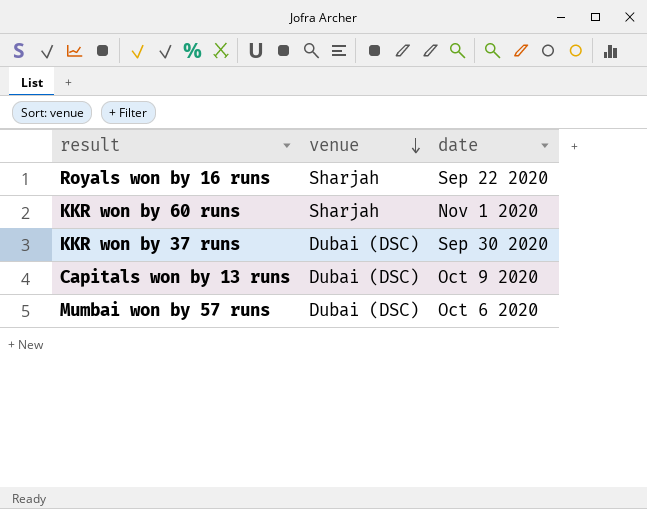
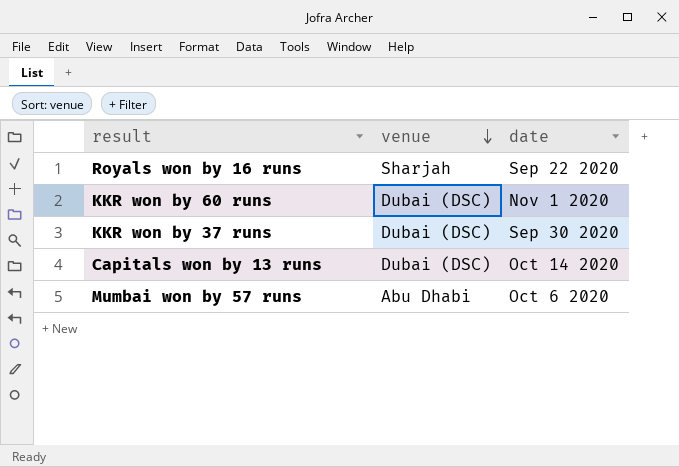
KKR won by 60 runs | venue: Sharjah -> Dubai (DSC)
Capitals won by 13 runs | date: Oct 9 2020 -> Oct 14 2020
Mumbai won by 57 runs | venue: Dubai (DSC) -> Abu Dhabi

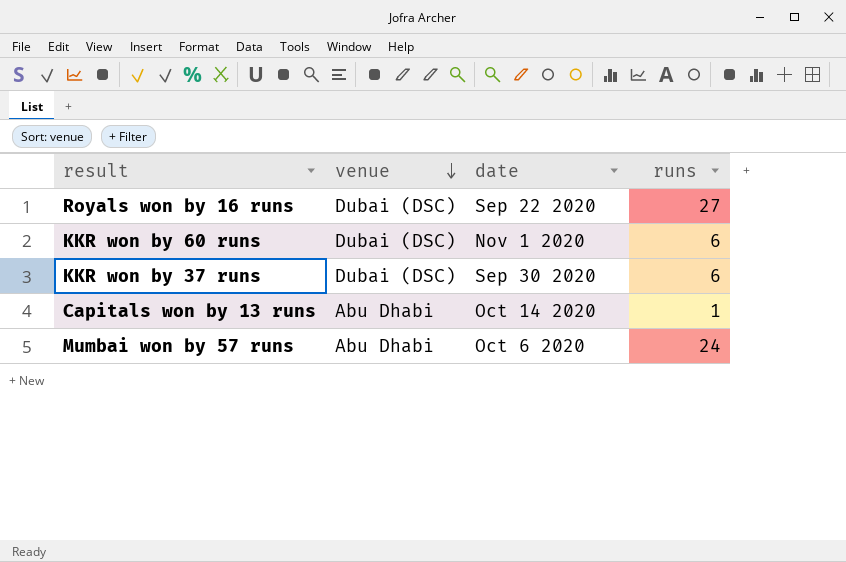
column runs | position: none -> 4
Royals won by 16 runs | venue: Sharjah -> Dubai (DSC)
Capitals won by 13 runs | venue: Dubai (DSC) -> Abu Dhabi

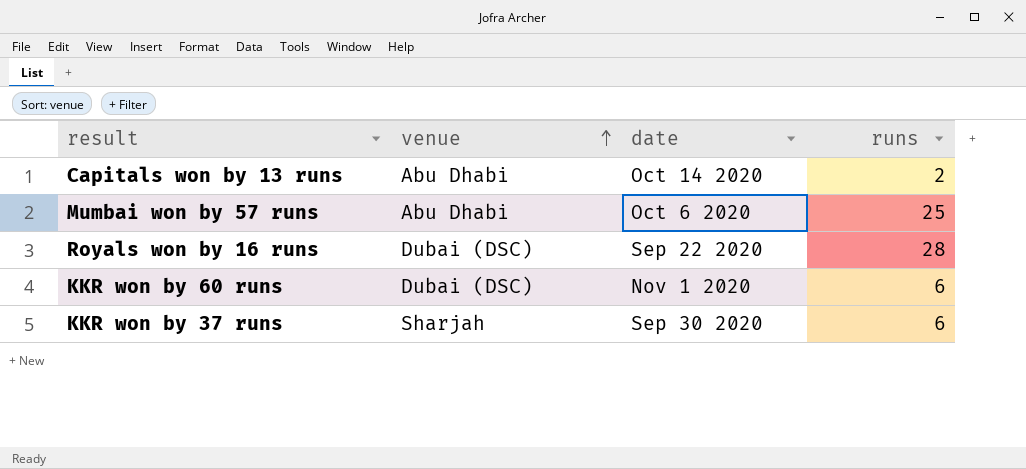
row order: venue descending -> venue ascending
Capitals won by 13 runs | runs: 1 -> 2
Mumbai won by 57 runs | runs: 24 -> 25
Royals won by 16 runs | runs: 27 -> 28
KKR won by 37 runs | venue: Dubai (DSC) -> Sharjah

